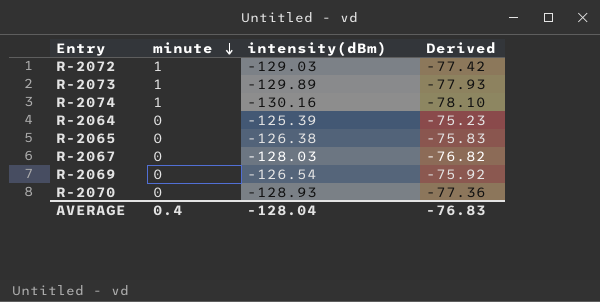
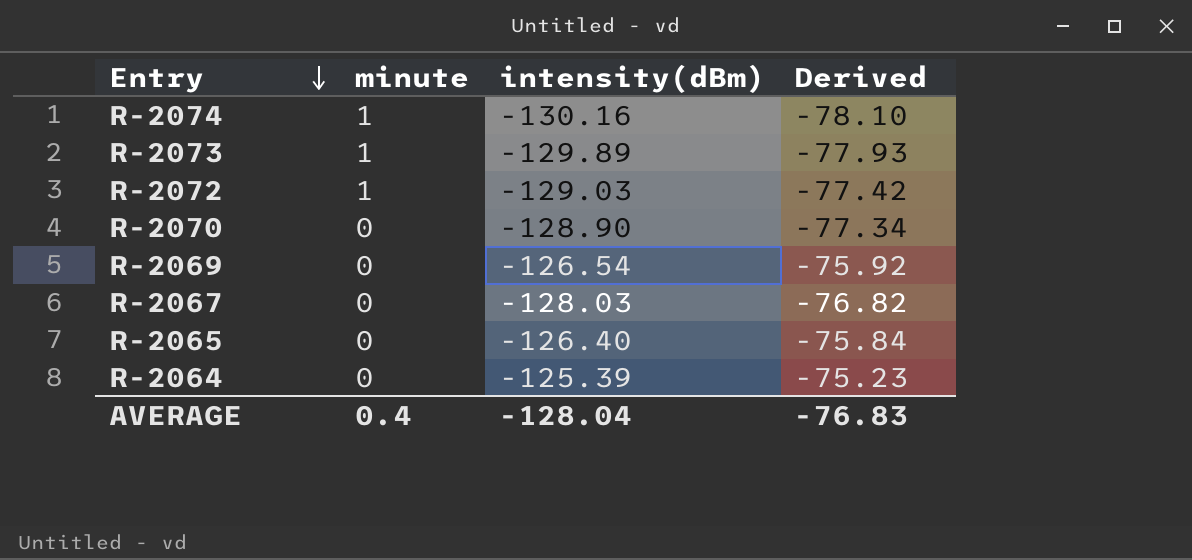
row order: minute descending -> Entry descending
R-2070 | intensity(dBm): -128.93 -> -128.90
R-2070 | Derived: -77.36 -> -77.34
R-2065 | intensity(dBm): -126.38 -> -126.40
R-2065 | Derived: -75.83 -> -75.84

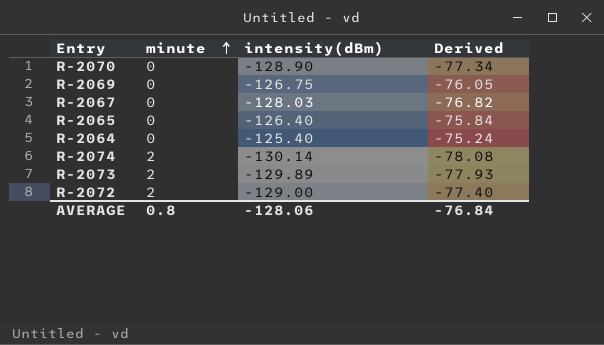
row order: Entry descending -> minute ascending
R-2069 | intensity(dBm): -126.54 -> -126.75
R-2069 | Derived: -75.92 -> -76.05
R-2064 | intensity(dBm): -125.39 -> -125.40
R-2064 | Derived: -75.23 -> -75.24
R-2074 | minute: 1 -> 2
R-2074 | intensity(dBm): -130.16 -> -130.14
R-2074 | Derived: -78.10 -> -78.08
R-2073 | minute: 1 -> 2
R-2072 | minute: 1 -> 2
R-2072 | intensity(dBm): -129.03 -> -129.00
R-2072 | Derived: -77.42 -> -77.40
AVERAGE | minute: 0.4 -> 0.8
AVERAGE | intensity(dBm): -128.04 -> -128.06
AVERAGE | Derived: -76.83 -> -76.84

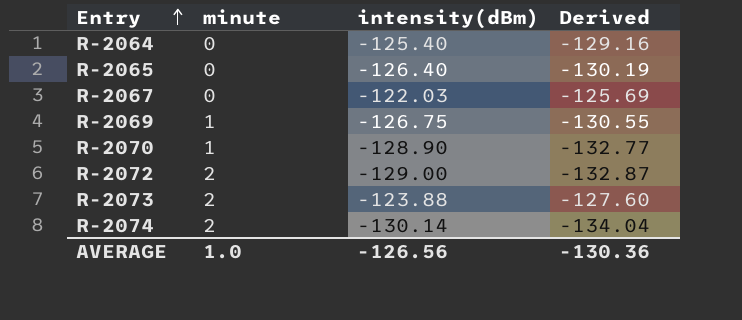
row order: minute ascending -> Entry ascending
column Derived | formula: [intensity(dBm)] * 0.6 -> [intensity(dBm)] * 1.03
R-2067 | intensity(dBm): -128.03 -> -122.03
R-2069 | minute: 0 -> 1
R-2070 | minute: 0 -> 1
R-2073 | intensity(dBm): -129.89 -> -123.88
AVERAGE | minute: 0.8 -> 1.0
AVERAGE | intensity(dBm): -128.06 -> -126.56
AVERAGE | Derived: -76.84 -> -130.36

